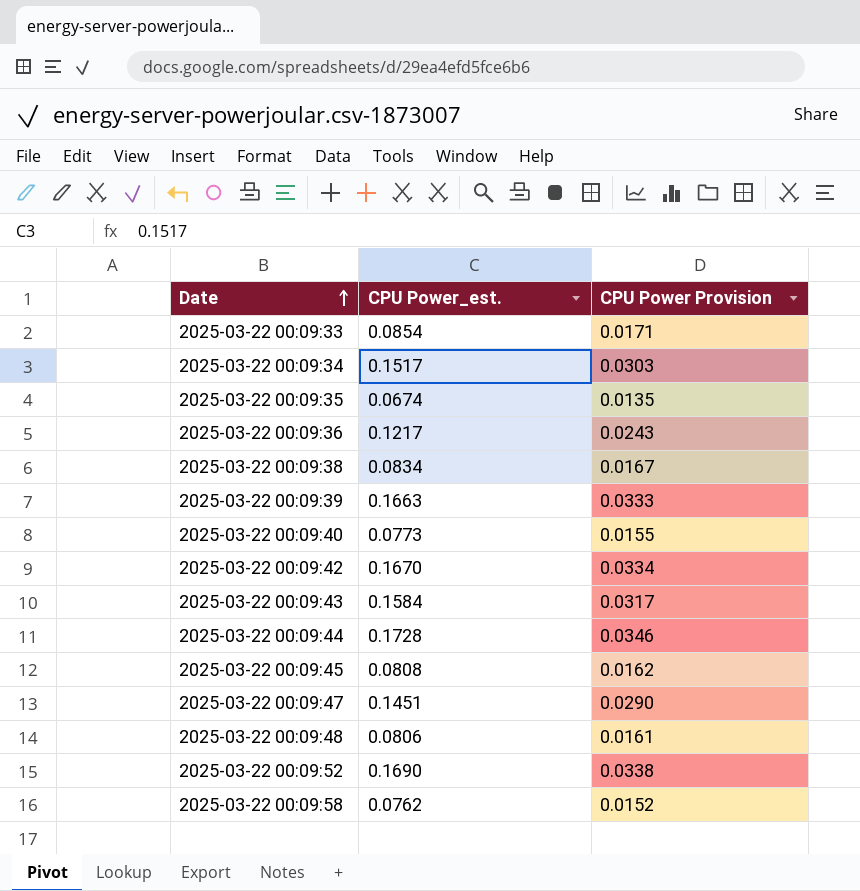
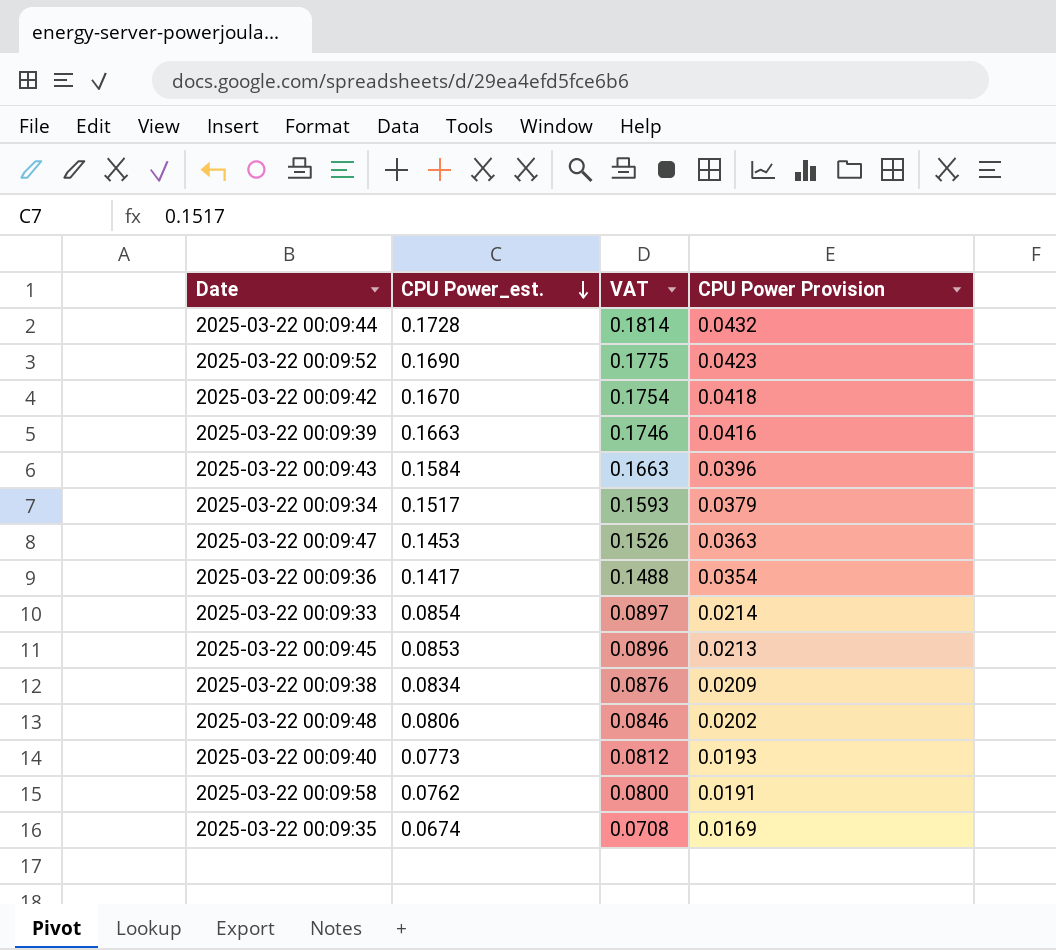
row order: Date ascending -> CPU Power_est. descending
column VAT | formula: none -> [CPU Power_est.] * 1.05
column CPU Power Provision | formula: [CPU Power_est.] * 0.2 -> [CPU Power_est.] * 0.25
2025-03-22 00:09:47 | CPU Power_est.: 0.1451 -> 0.1453
2025-03-22 00:09:36 | CPU Power_est.: 0.1217 -> 0.1417
2025-03-22 00:09:45 | CPU Power_est.: 0.0808 -> 0.0853

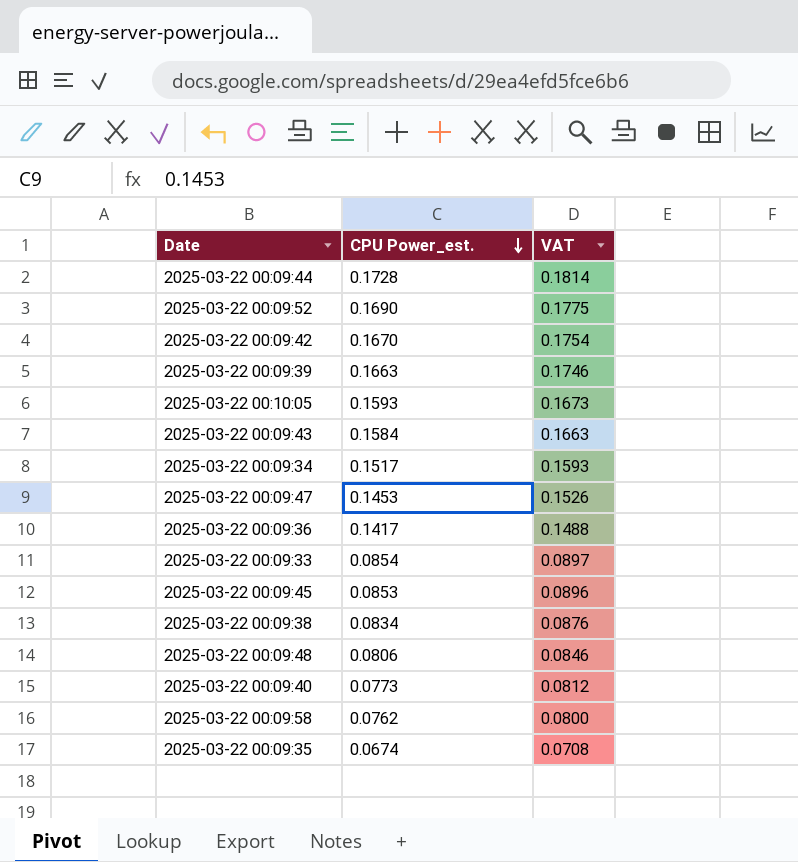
column CPU Power Provision | formula: [CPU Power_est.] * 0.25 -> none
row 2025-03-22 00:10:05: none -> 0.1593 | 0.1673

